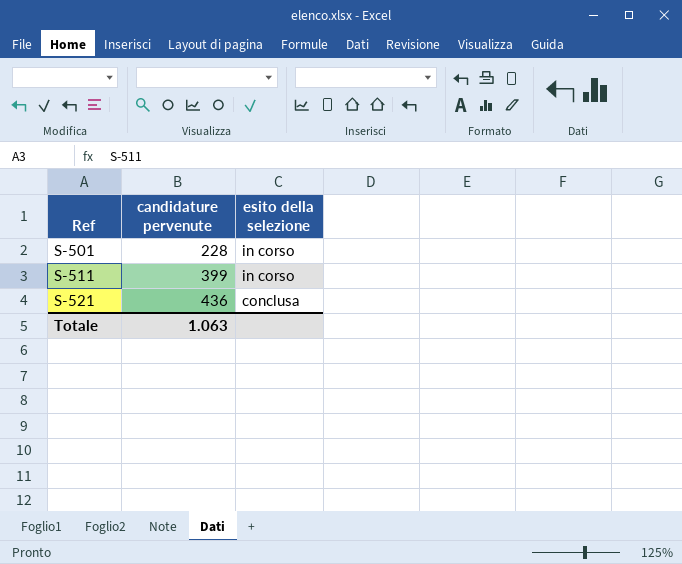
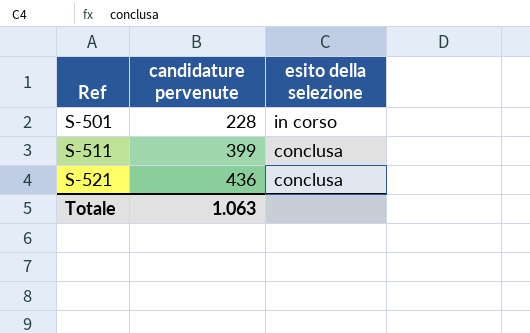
S-511 | esito della selezione: in corso -> conclusa

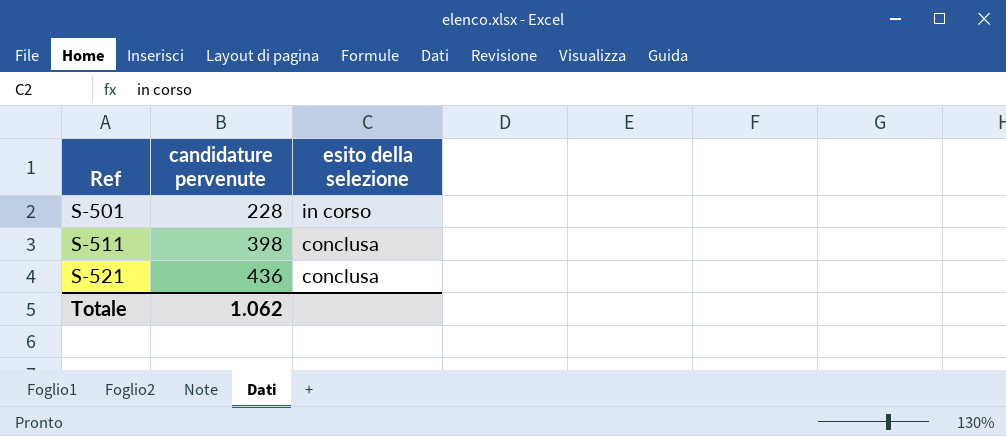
S-511 | candidature pervenute: 399 -> 398
Totale | candidature pervenute: 1.063 -> 1.062

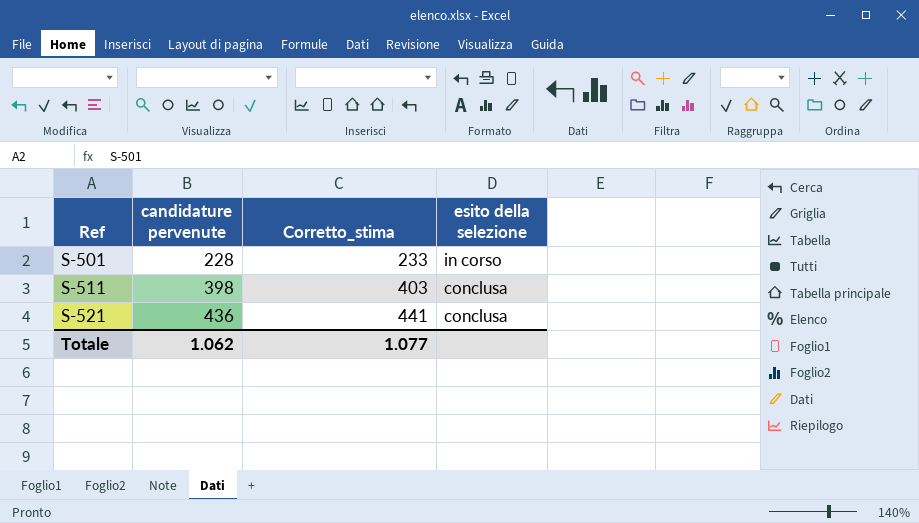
column Corretto_stima | formula: none -> [candidature pervenute] + 5

